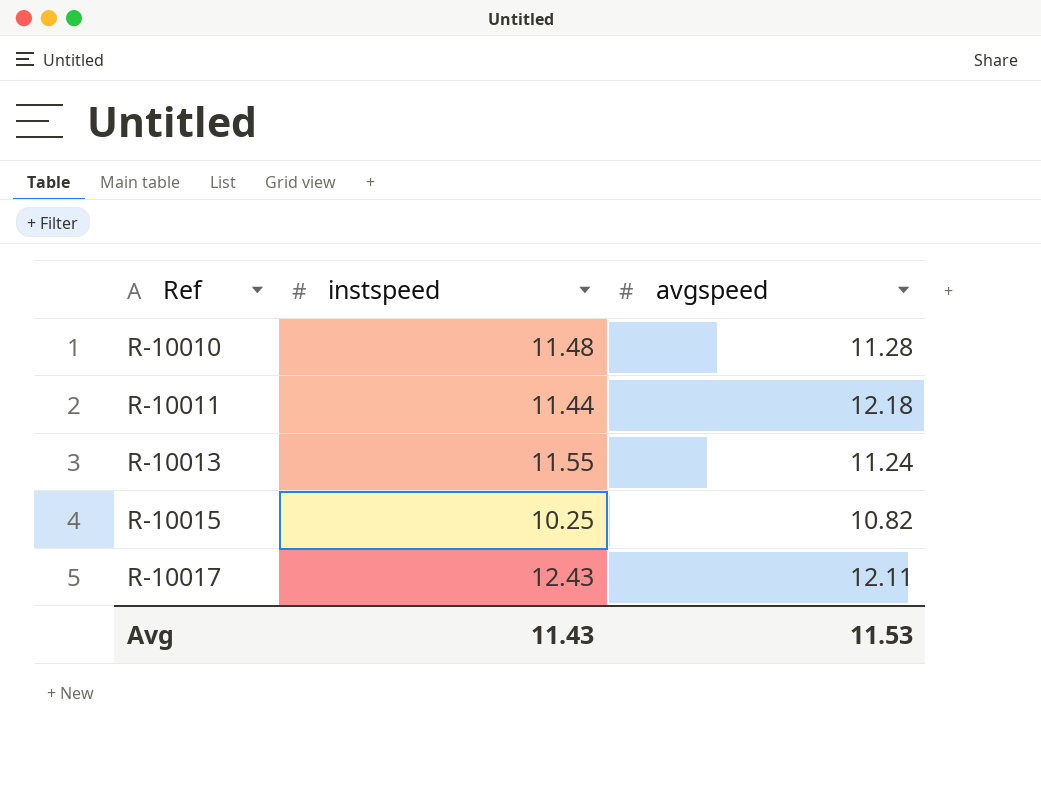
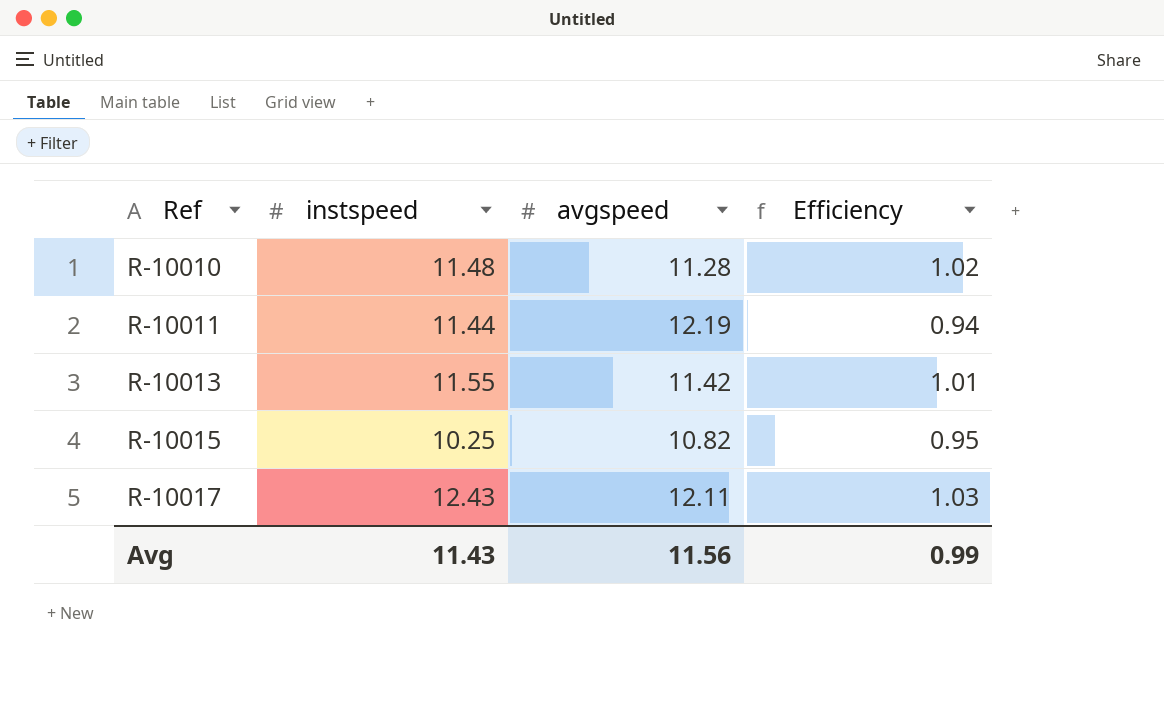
column Efficiency | formula: none -> [instspeed] / [avgspeed]
R-10011 | avgspeed: 12.18 -> 12.19
R-10013 | avgspeed: 11.24 -> 11.42
Avg | avgspeed: 11.53 -> 11.56

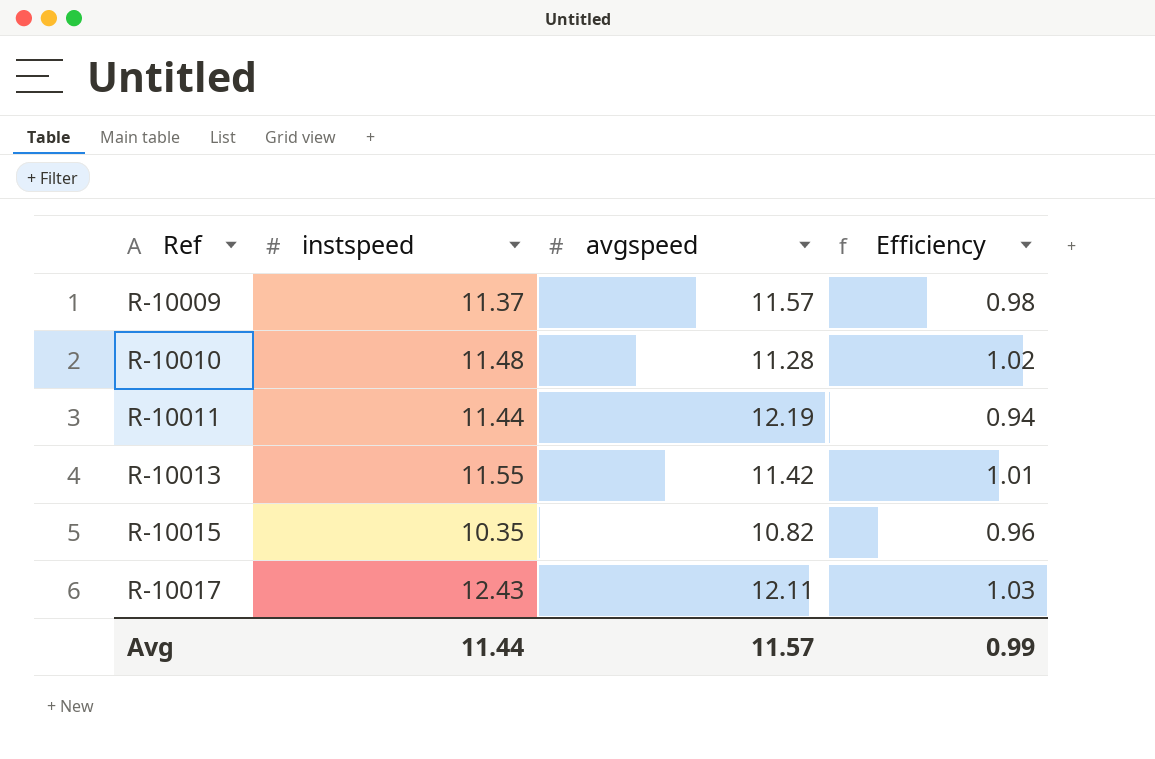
row R-10009: none -> 11.37 | 11.57 | 0.98
R-10015 | instspeed: 10.25 -> 10.35
R-10015 | Efficiency: 0.95 -> 0.96
Avg | instspeed: 11.43 -> 11.44
Avg | avgspeed: 11.56 -> 11.57

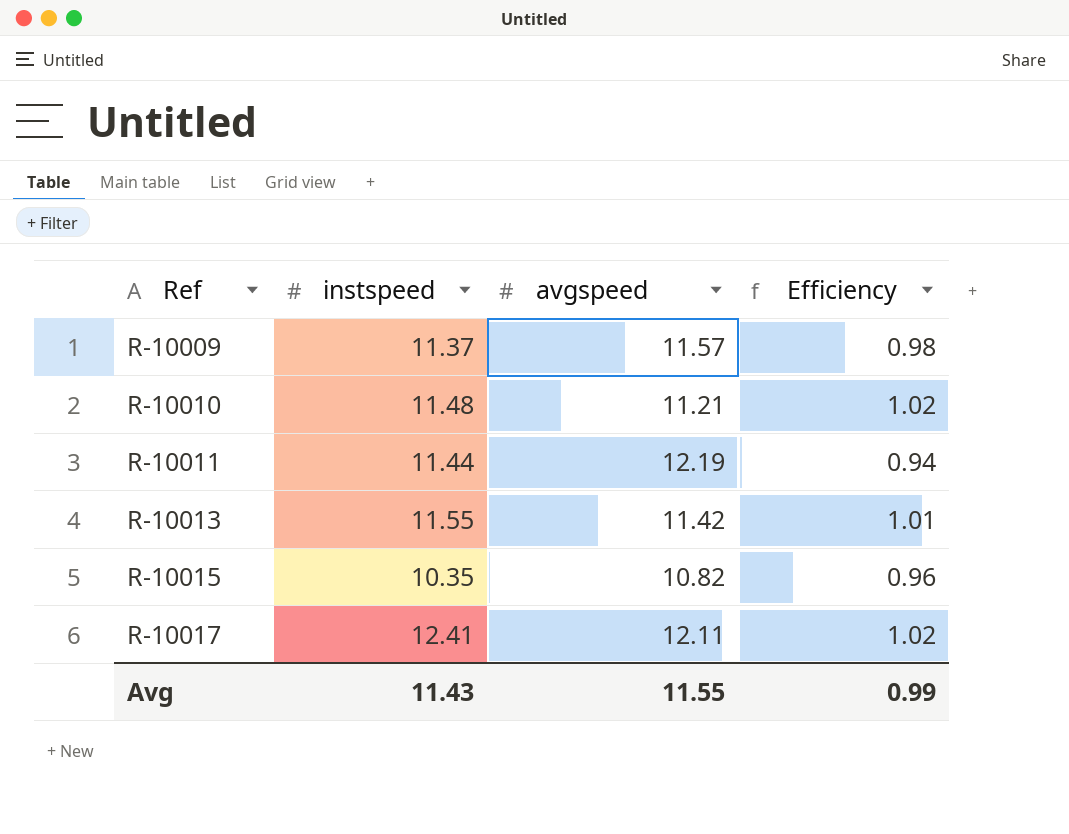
R-10010 | avgspeed: 11.28 -> 11.21
R-10017 | instspeed: 12.43 -> 12.41
R-10017 | Efficiency: 1.03 -> 1.02
Avg | instspeed: 11.44 -> 11.43
Avg | avgspeed: 11.57 -> 11.55

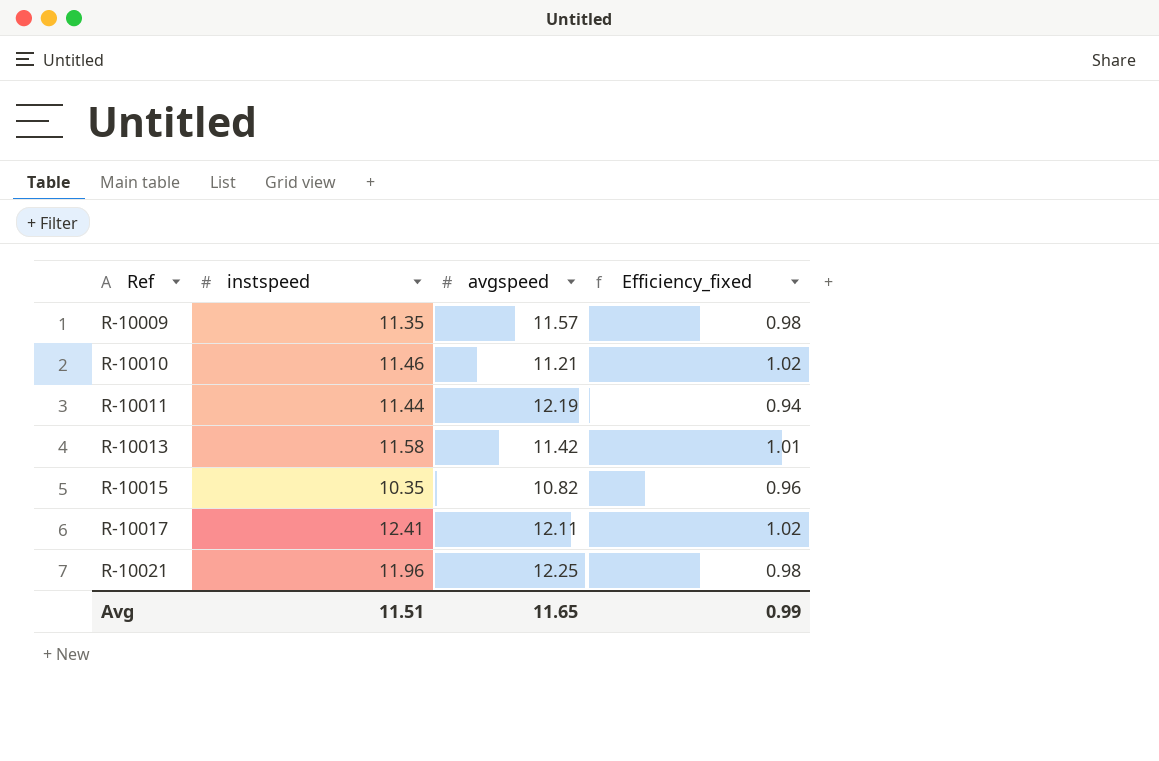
column name: Efficiency -> Efficiency_fixed
R-10009 | instspeed: 11.37 -> 11.35
R-10010 | instspeed: 11.48 -> 11.46
R-10013 | instspeed: 11.55 -> 11.58
row R-10021: none -> 11.96 | 12.25 | 0.98
Avg | instspeed: 11.43 -> 11.51
Avg | avgspeed: 11.55 -> 11.65

